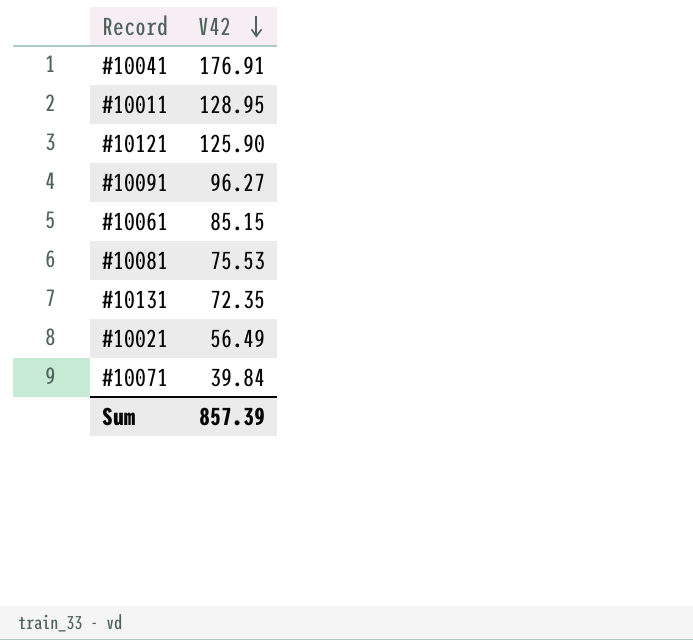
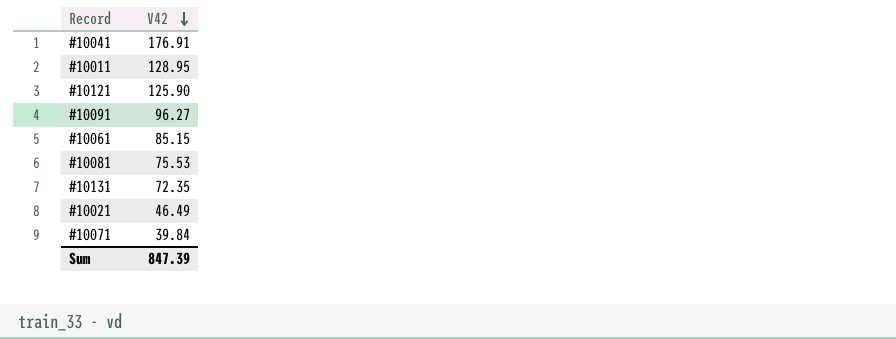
#10021 | V42: 56.49 -> 46.49
Sum | V42: 857.39 -> 847.39

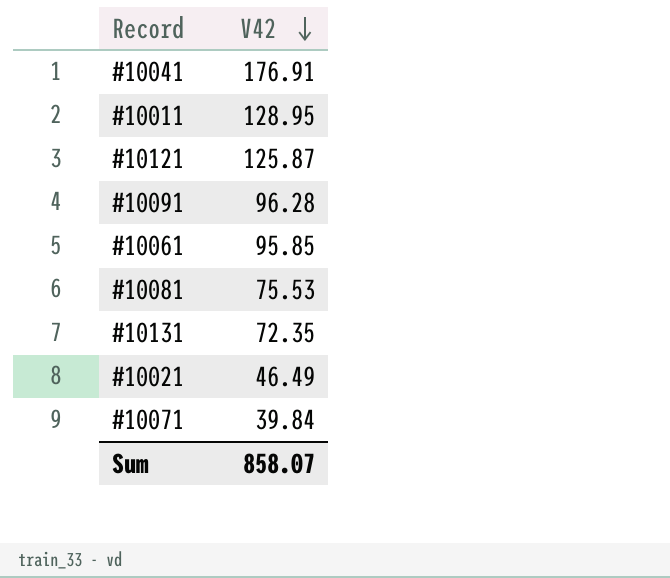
#10121 | V42: 125.90 -> 125.87
#10091 | V42: 96.27 -> 96.28
#10061 | V42: 85.15 -> 95.85
Sum | V42: 847.39 -> 858.07

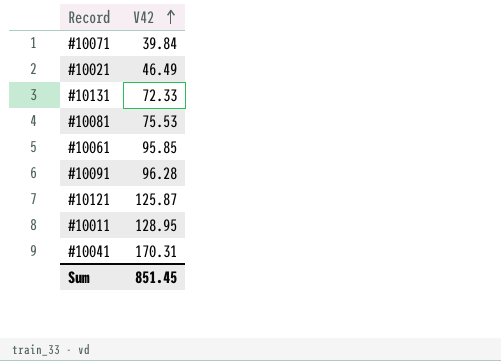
row order: V42 descending -> V42 ascending
#10131 | V42: 72.35 -> 72.33
#10041 | V42: 176.91 -> 170.31
Sum | V42: 858.07 -> 851.45

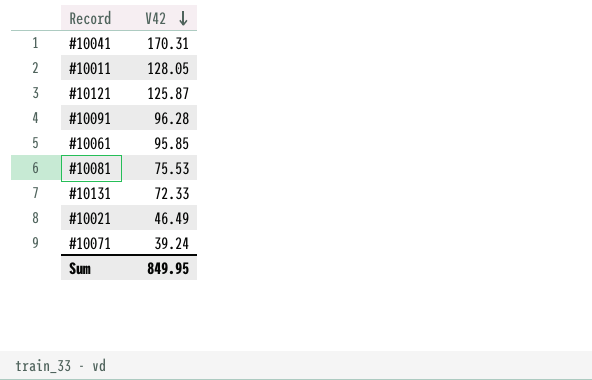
row order: V42 ascending -> V42 descending
#10011 | V42: 128.95 -> 128.05
#10071 | V42: 39.84 -> 39.24
Sum | V42: 851.45 -> 849.95

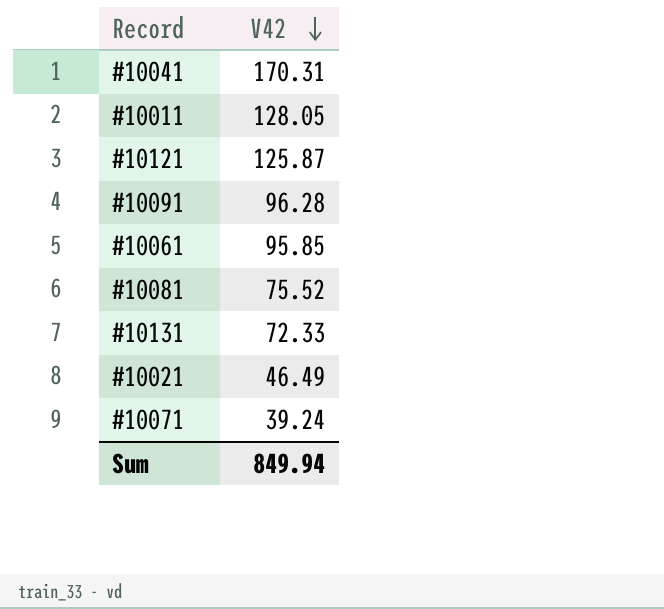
#10081 | V42: 75.53 -> 75.52
Sum | V42: 849.95 -> 849.94

